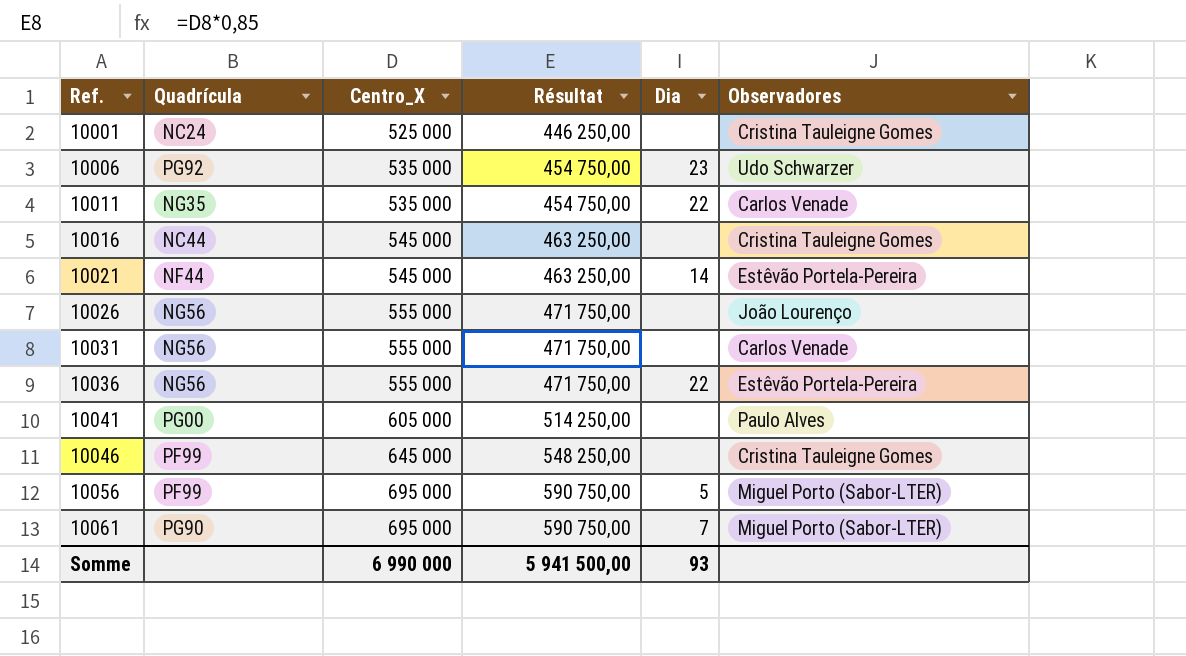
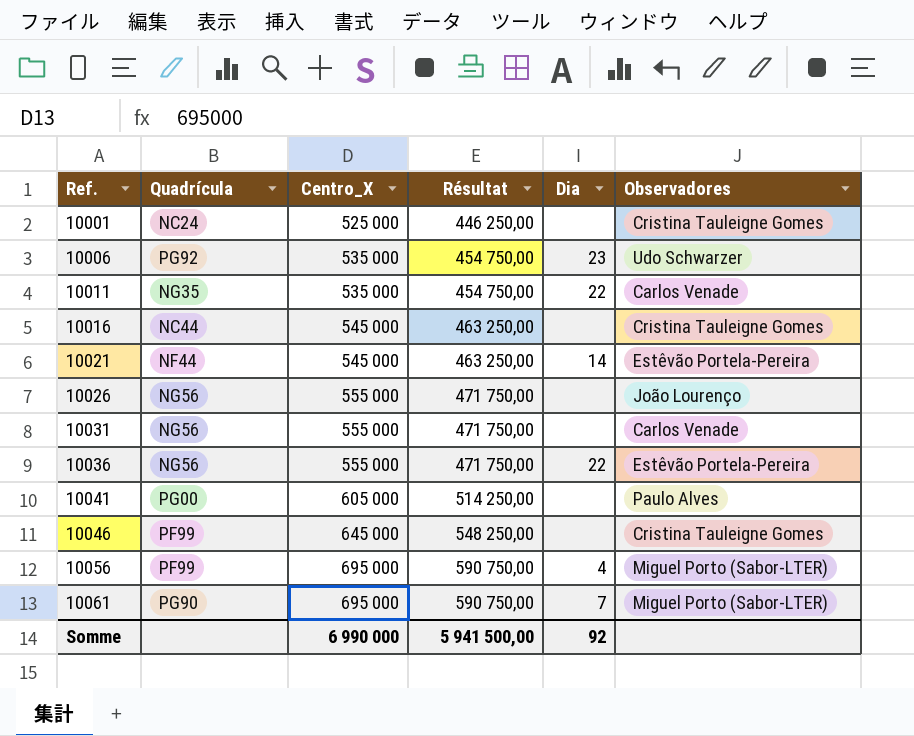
10056 | Dia: 5 -> 4
Somme | Dia: 93 -> 92

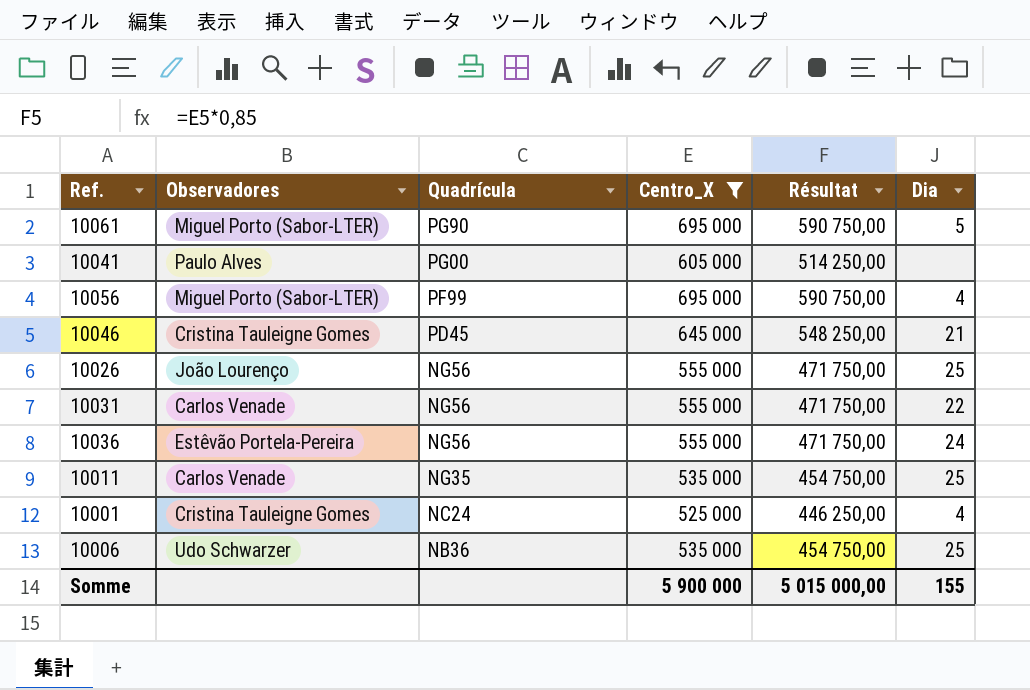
filter: none -> Centro_X != 545 000
row order: Ref. ascending -> Quadrícula descending
column Observadores | position: 6 -> 2
10061 | Dia: 7 -> 5
10046 | Quadrícula: PF99 -> PD45
10046 | Dia: none -> 21
10026 | Dia: none -> 25
10031 | Dia: none -> 22
10036 | Dia: 22 -> 24
10011 | Dia: 22 -> 25
10001 | Dia: none -> 4
10006 | Quadrícula: PG92 -> NB36
10006 | Dia: 23 -> 25
Somme | Centro_X: 6 990 000 -> 5 900 000
Somme | Résultat: 5 941 500,00 -> 5 015 000,00
Somme | Dia: 92 -> 155

